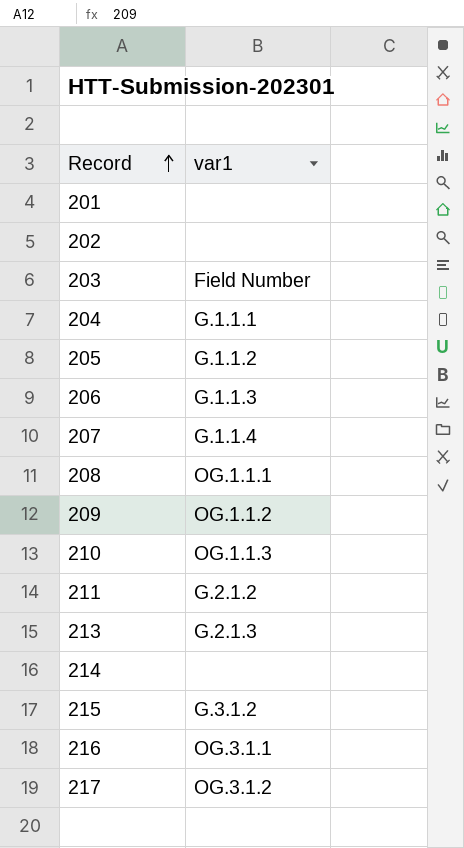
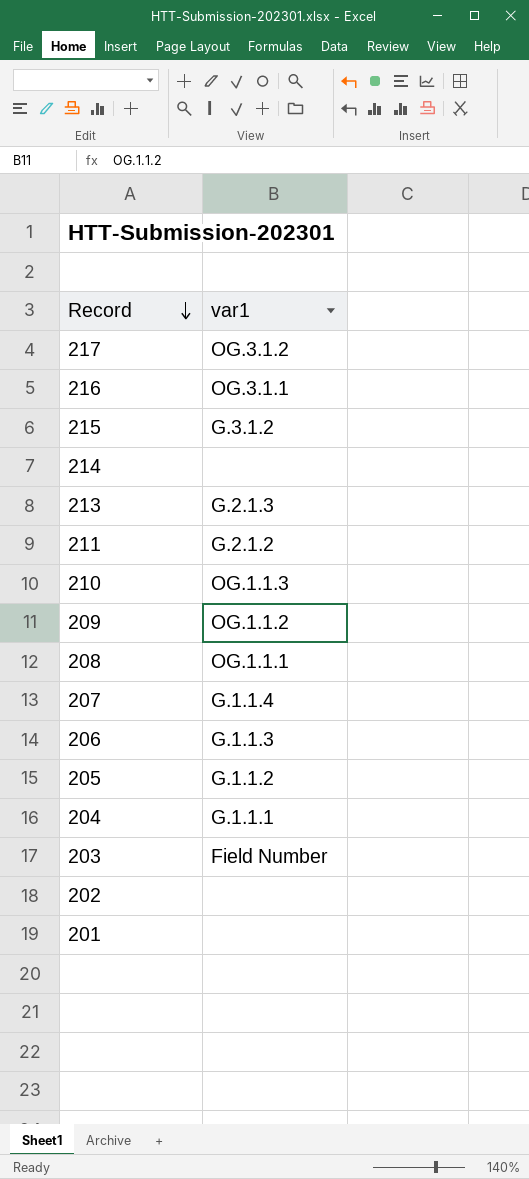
row order: Record ascending -> Record descending

